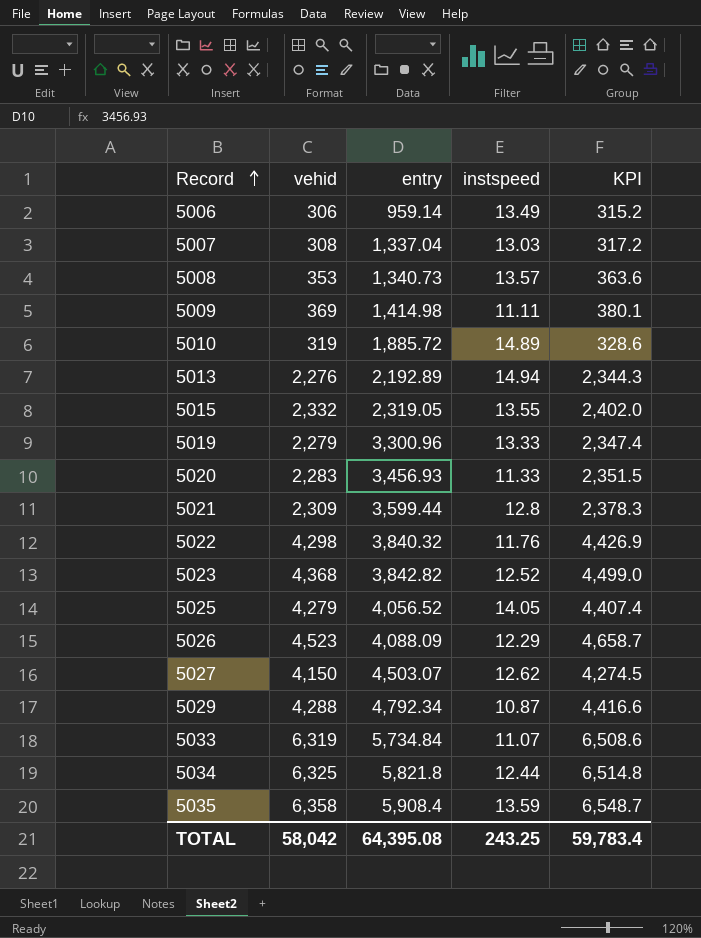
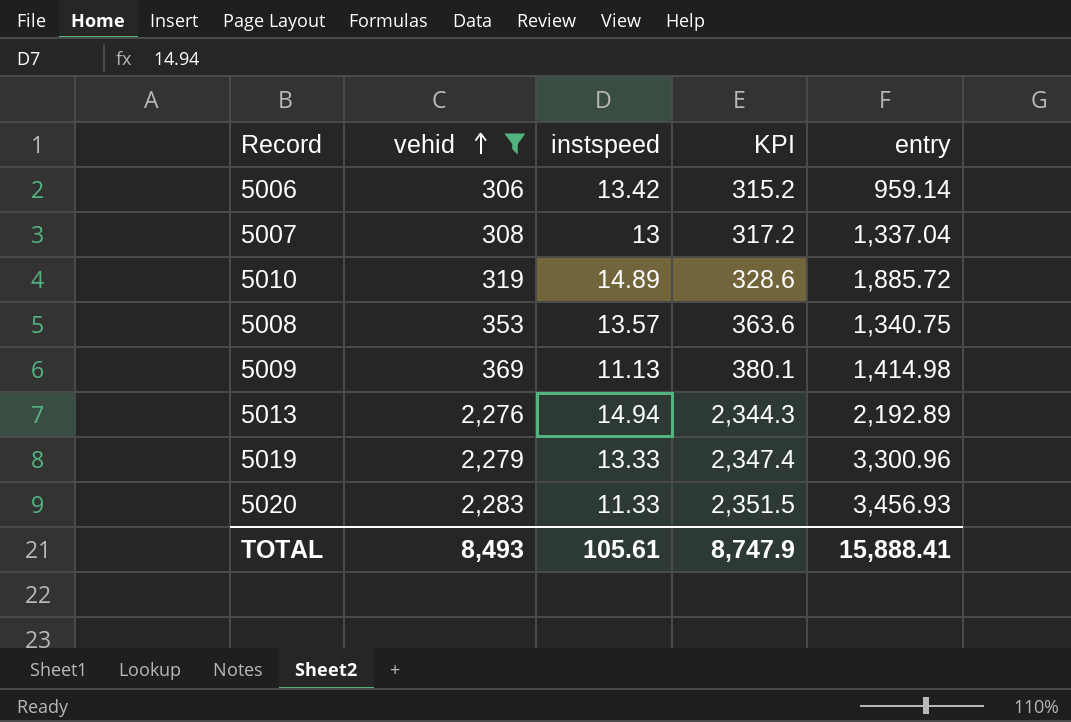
filter: none -> vehid <= 2,283
row order: Record ascending -> vehid ascending
column entry | position: 3 -> 5
5006 | instspeed: 13.49 -> 13.42
5007 | instspeed: 13.03 -> 13
5008 | entry: 1,340.73 -> 1,340.75
5009 | instspeed: 11.11 -> 11.13
TOTAL | vehid: 58,042 -> 8,493
TOTAL | instspeed: 243.25 -> 105.61
TOTAL | KPI: 59,783.4 -> 8,747.9
TOTAL | entry: 64,395.08 -> 15,888.41

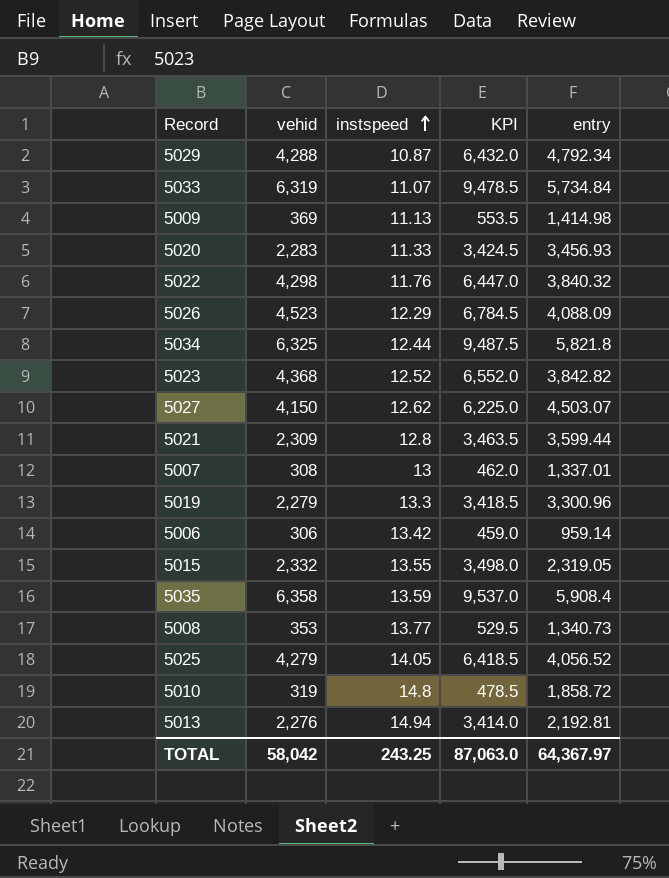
filter: vehid <= 2,283 -> none
row order: vehid ascending -> instspeed ascending
column KPI | formula: [vehid] * 1.03 -> [vehid] * 1.5
5007 | entry: 1,337.04 -> 1,337.01
5019 | instspeed: 13.33 -> 13.3
5008 | instspeed: 13.57 -> 13.77
5008 | entry: 1,340.75 -> 1,340.73
5010 | instspeed: 14.89 -> 14.8
5010 | entry: 1,885.72 -> 1,858.72
5013 | entry: 2,192.89 -> 2,192.81
TOTAL | vehid: 8,493 -> 58,042
TOTAL | instspeed: 105.61 -> 243.25
TOTAL | KPI: 8,747.9 -> 87,063.0
TOTAL | entry: 15,888.41 -> 64,367.97

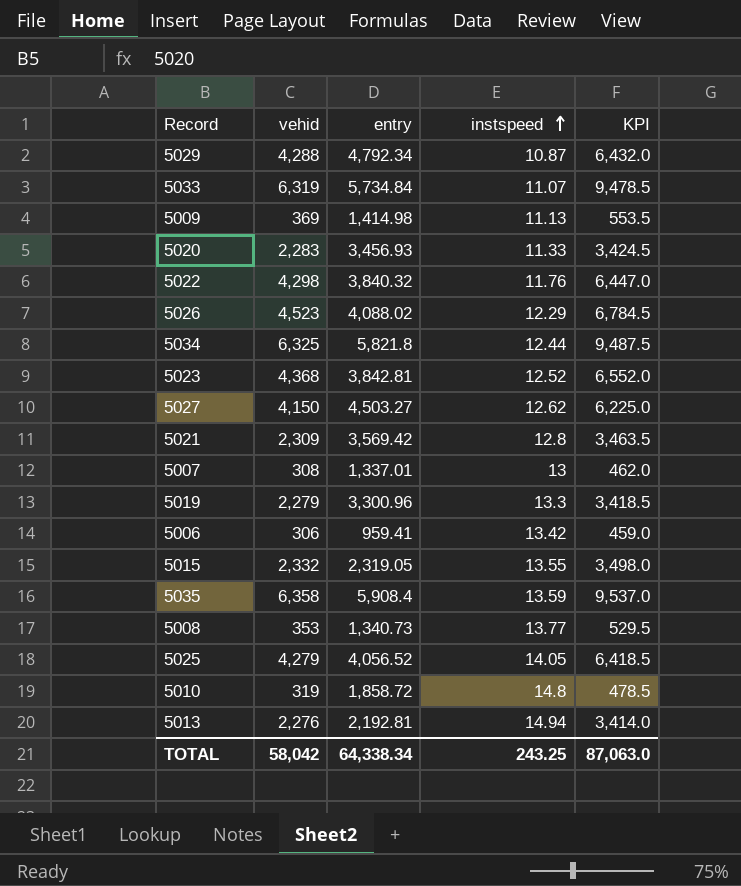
column entry | position: 5 -> 3
5026 | entry: 4,088.09 -> 4,088.02
5023 | entry: 3,842.82 -> 3,842.81
5027 | entry: 4,503.07 -> 4,503.27
5021 | entry: 3,599.44 -> 3,569.42
5006 | entry: 959.14 -> 959.41
TOTAL | entry: 64,367.97 -> 64,338.34

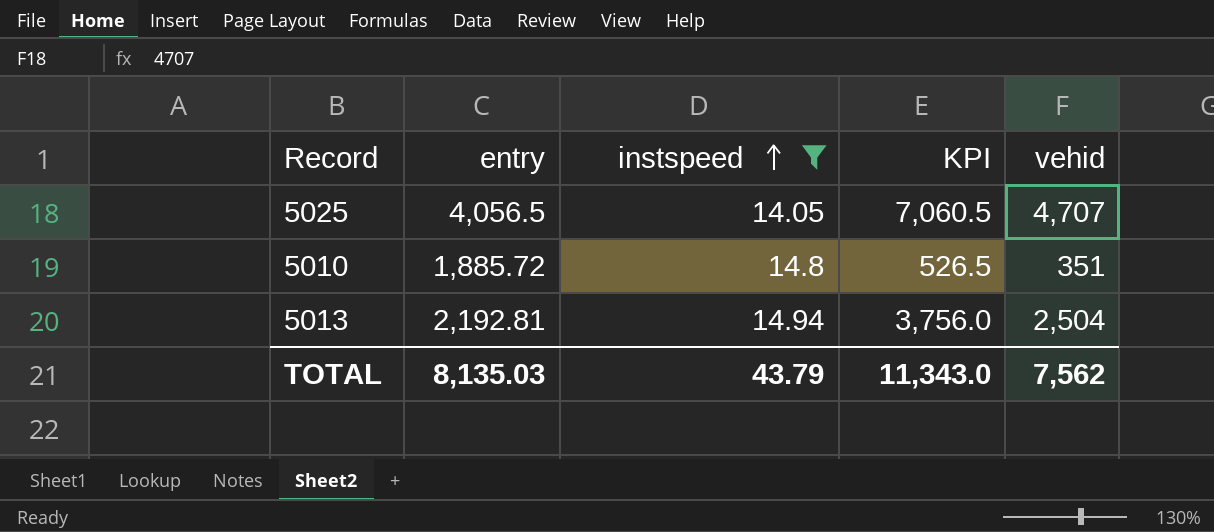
filter: none -> instspeed >= 14.05
column vehid | position: 2 -> 5
5025 | entry: 4,056.52 -> 4,056.5
5025 | KPI: 6,418.5 -> 7,060.5
5025 | vehid: 4,279 -> 4,707
5010 | entry: 1,858.72 -> 1,885.72
5010 | KPI: 478.5 -> 526.5
5010 | vehid: 319 -> 351
5013 | KPI: 3,414.0 -> 3,756.0
5013 | vehid: 2,276 -> 2,504
TOTAL | entry: 64,338.34 -> 8,135.03
TOTAL | instspeed: 243.25 -> 43.79
TOTAL | KPI: 87,063.0 -> 11,343.0
TOTAL | vehid: 58,042 -> 7,562

